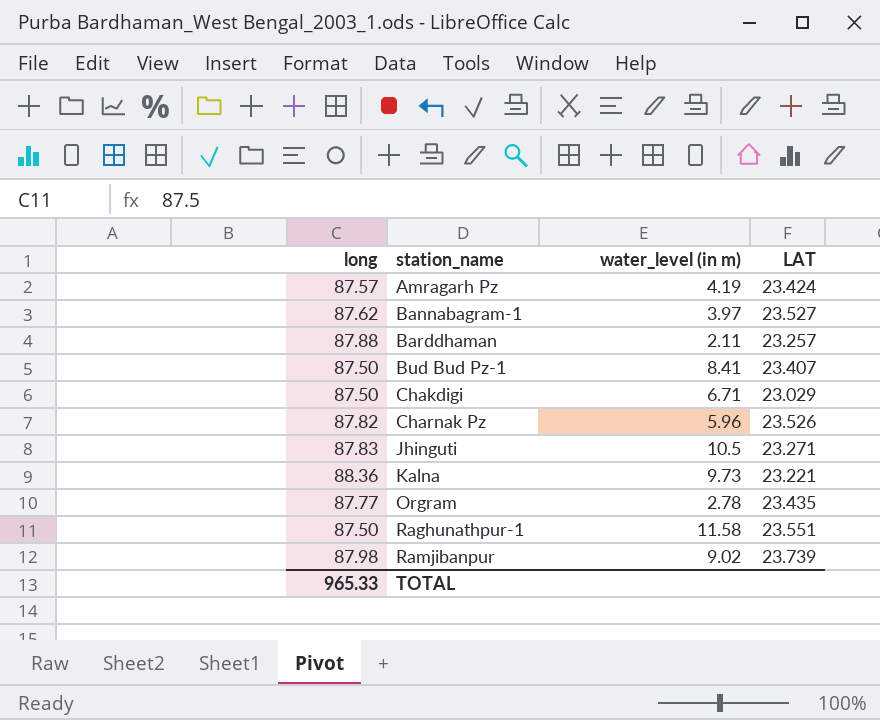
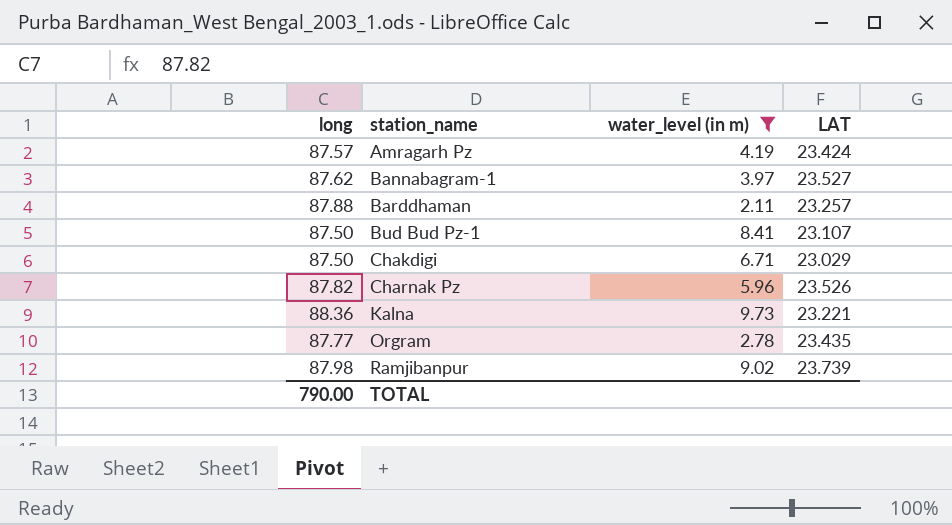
filter: none -> water_level (in m) <= 9.73
Bud Bud Pz-1 | LAT: 23.407 -> 23.107
TOTAL | long: 965.33 -> 790.00

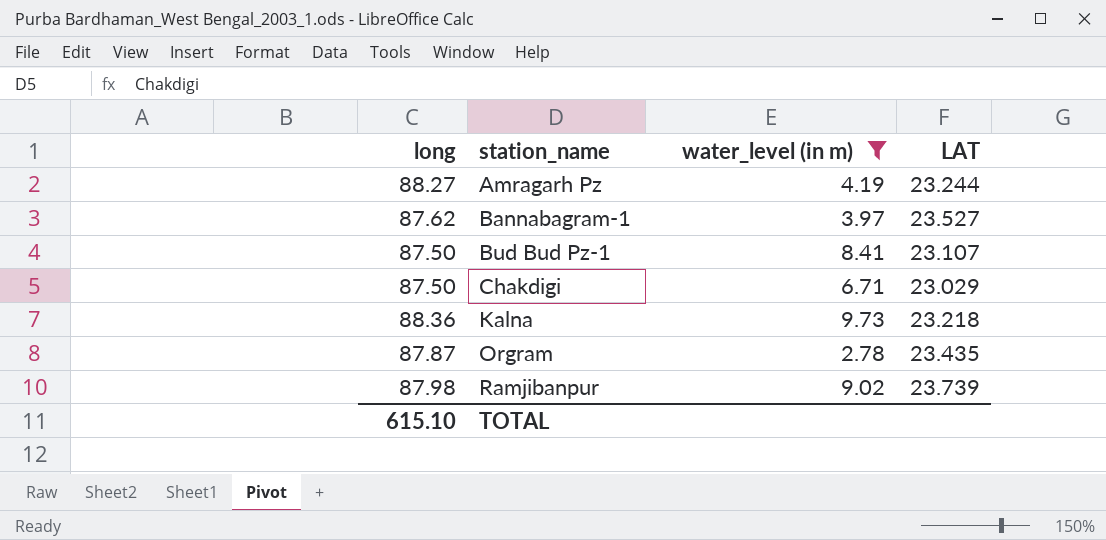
row Barddhaman: 87.88 | 2.11 | 23.257 -> none
row Charnak Pz: 87.82 | 5.96 | 23.526 -> none
Amragarh Pz | long: 87.57 -> 88.27
Amragarh Pz | LAT: 23.424 -> 23.244
Kalna | LAT: 23.221 -> 23.218
Orgram | long: 87.77 -> 87.87
TOTAL | long: 790.00 -> 615.10

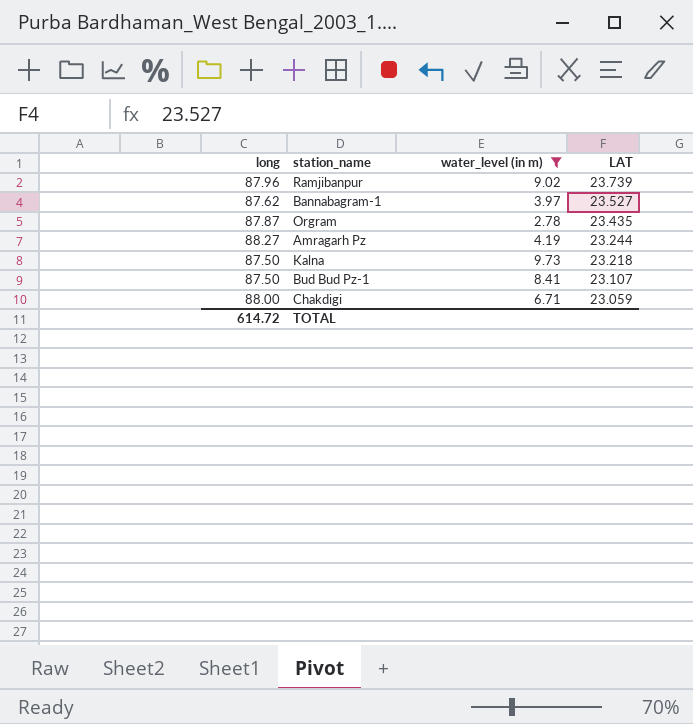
row order: station_name ascending -> LAT descending
Ramjibanpur | long: 87.98 -> 87.96
Kalna | long: 88.36 -> 87.50
Chakdigi | long: 87.50 -> 88.00
Chakdigi | LAT: 23.029 -> 23.059
TOTAL | long: 615.10 -> 614.72

